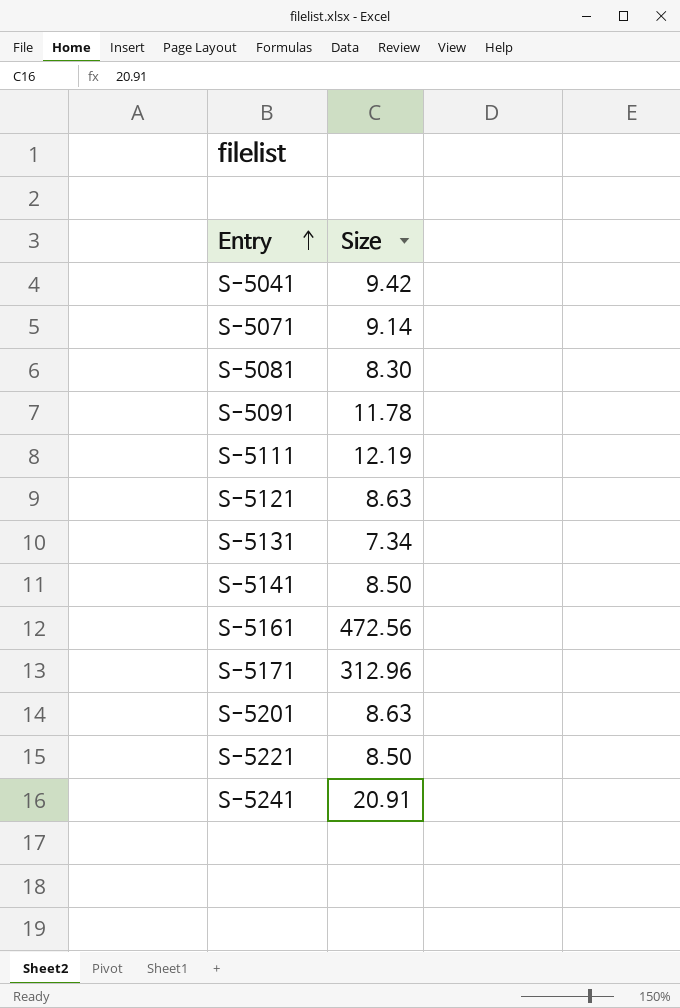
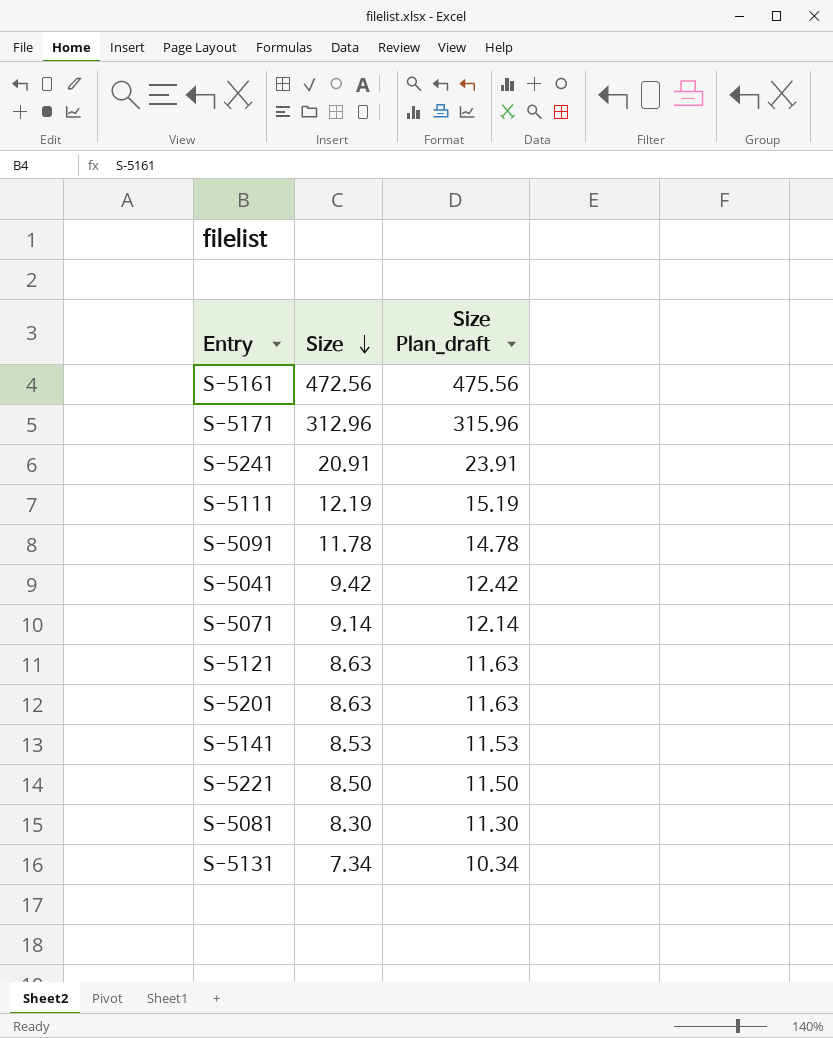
row order: Entry ascending -> Size descending
column Size Plan_draft | formula: none -> [Size] + 3
S-5141 | Size: 8.50 -> 8.53

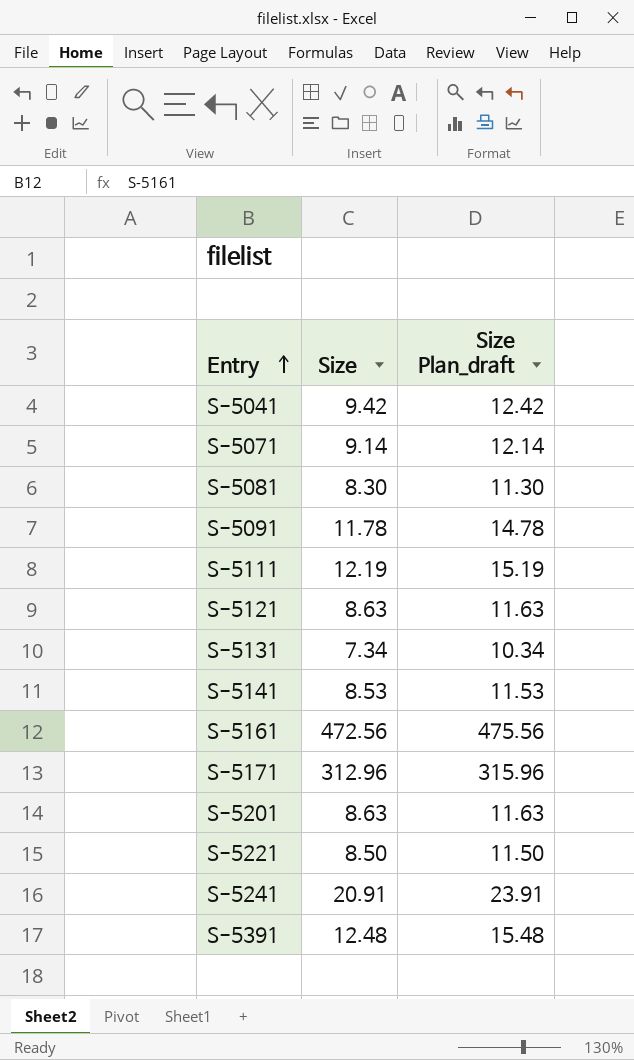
row order: Size descending -> Entry ascending
row S-5391: none -> 12.48 | 15.48

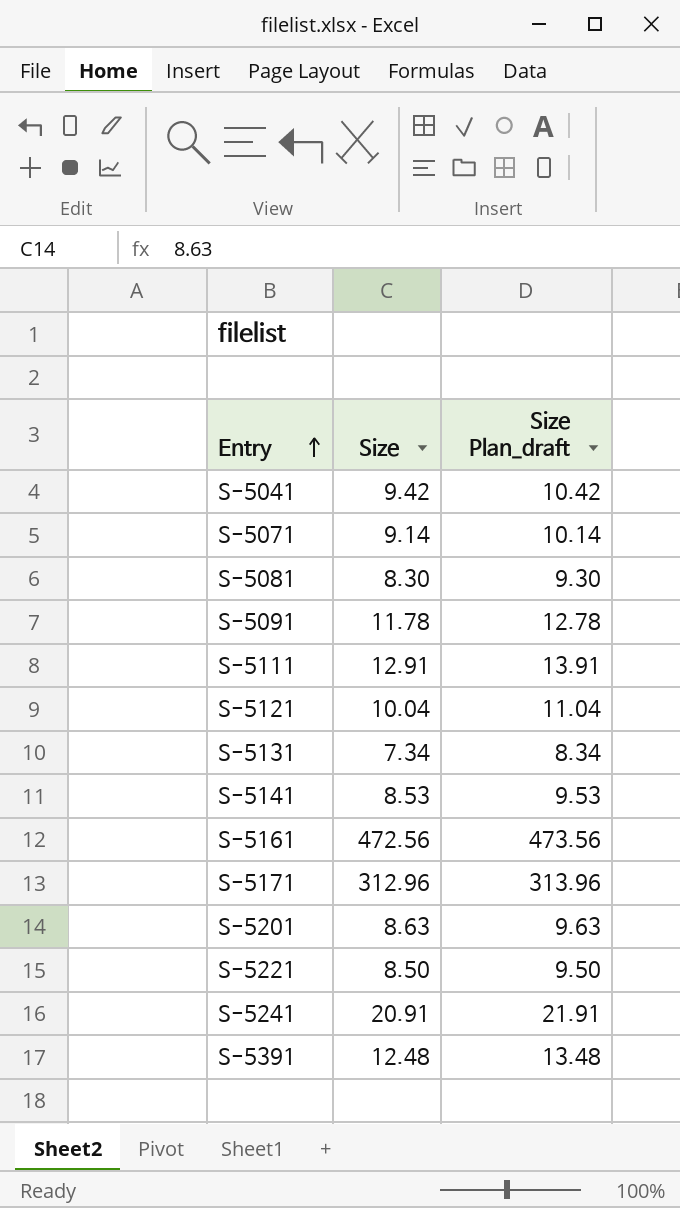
column Size Plan_draft | formula: [Size] + 3 -> [Size] + 1
S-5111 | Size: 12.19 -> 12.91
S-5121 | Size: 8.63 -> 10.04

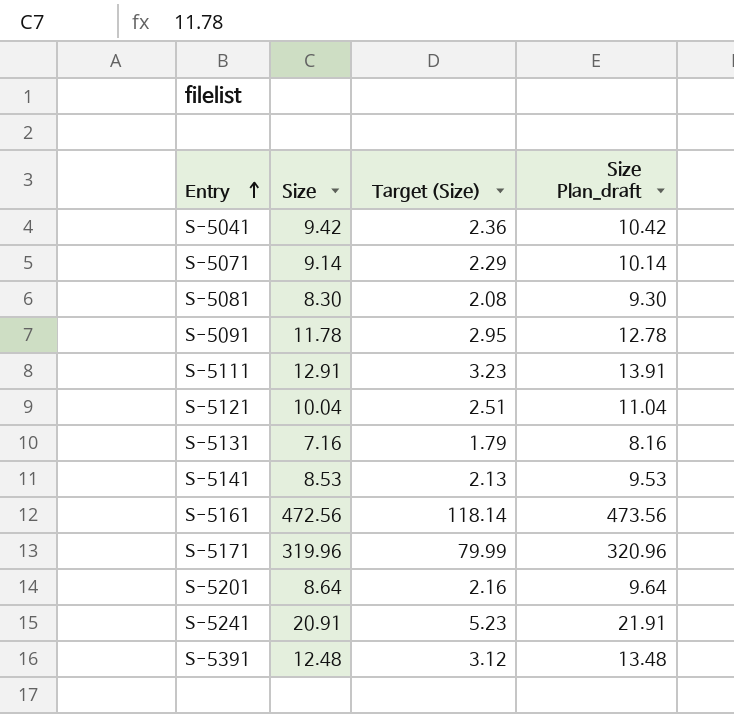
column Target (Size) | formula: none -> [Size] * 0.25
row S-5221: 8.50 | 9.50 -> none
S-5131 | Size: 7.34 -> 7.16
S-5131 | Size Plan_draft: 8.34 -> 8.16
S-5171 | Size: 312.96 -> 319.96
S-5171 | Size Plan_draft: 313.96 -> 320.96
S-5201 | Size: 8.63 -> 8.64
S-5201 | Size Plan_draft: 9.63 -> 9.64

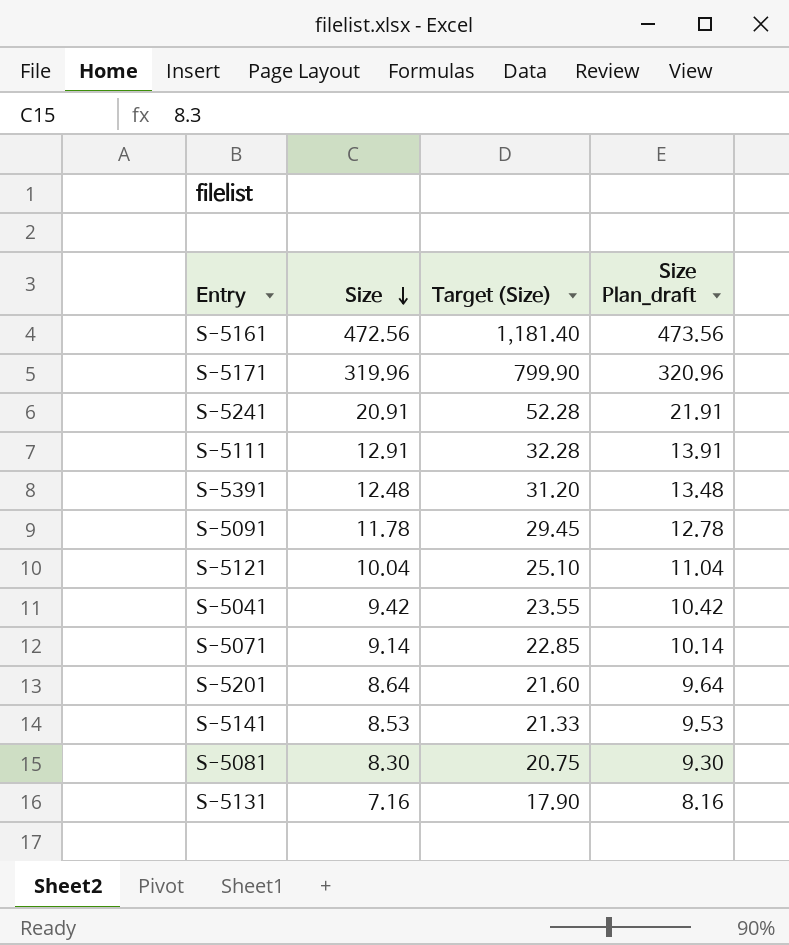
row order: Entry ascending -> Size descending
column Target (Size) | formula: [Size] * 0.25 -> [Size] * 2.5

